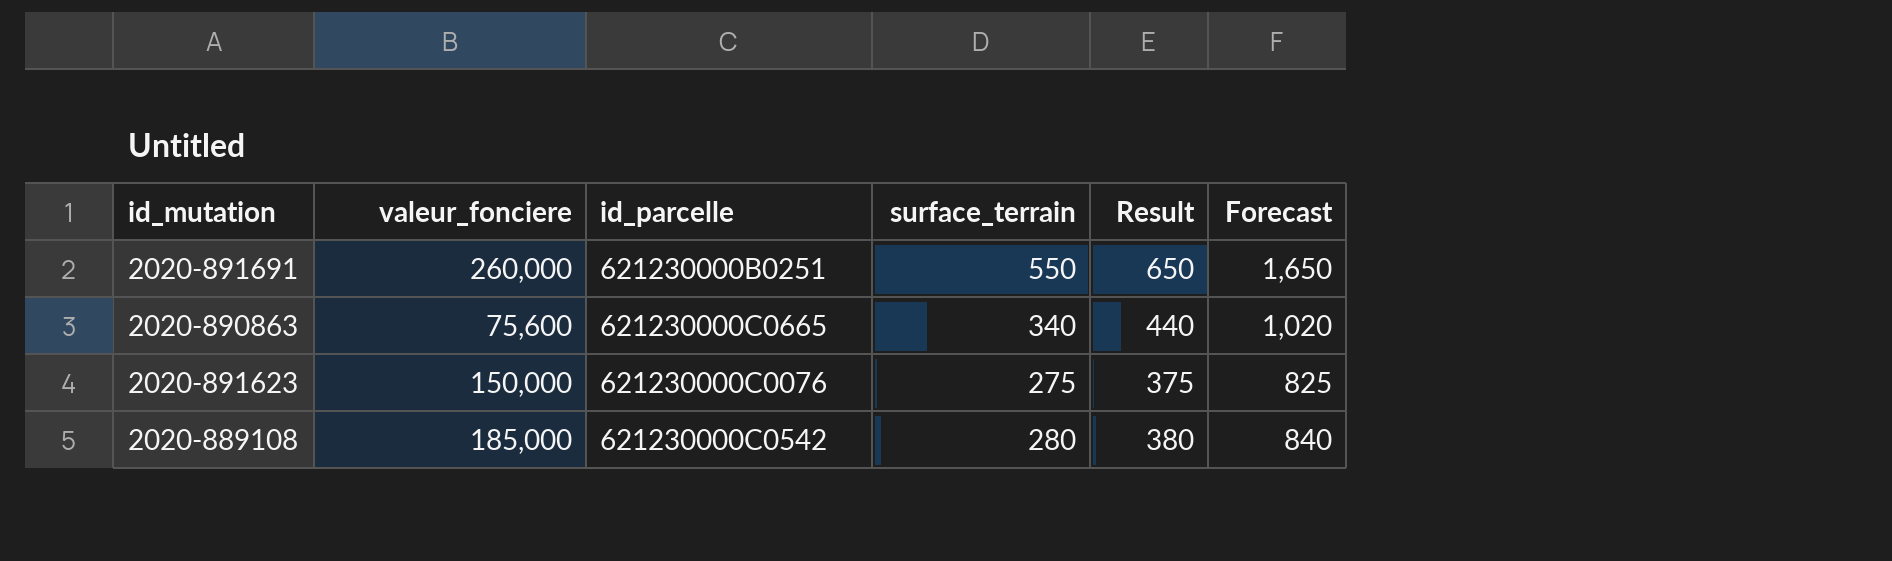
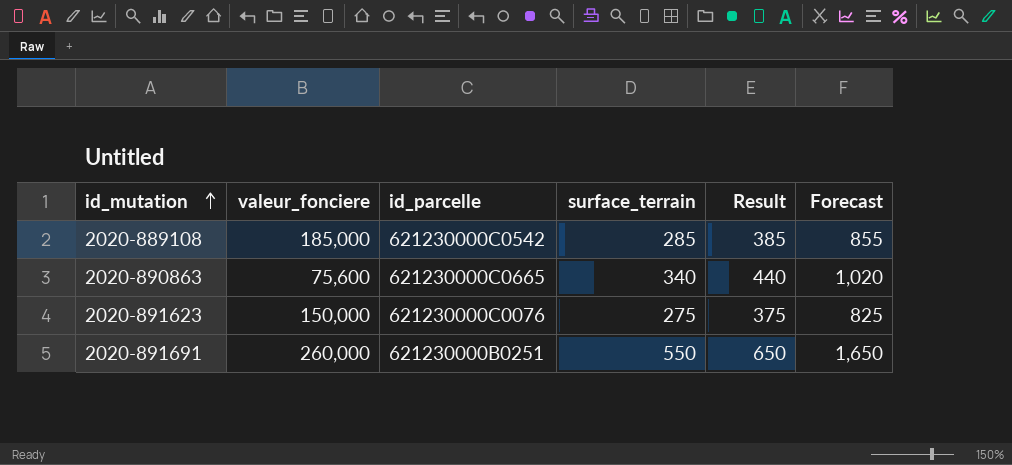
row order: none -> id_mutation ascending
2020-889108 | surface_terrain: 280 -> 285
2020-889108 | Result: 380 -> 385
2020-889108 | Forecast: 840 -> 855

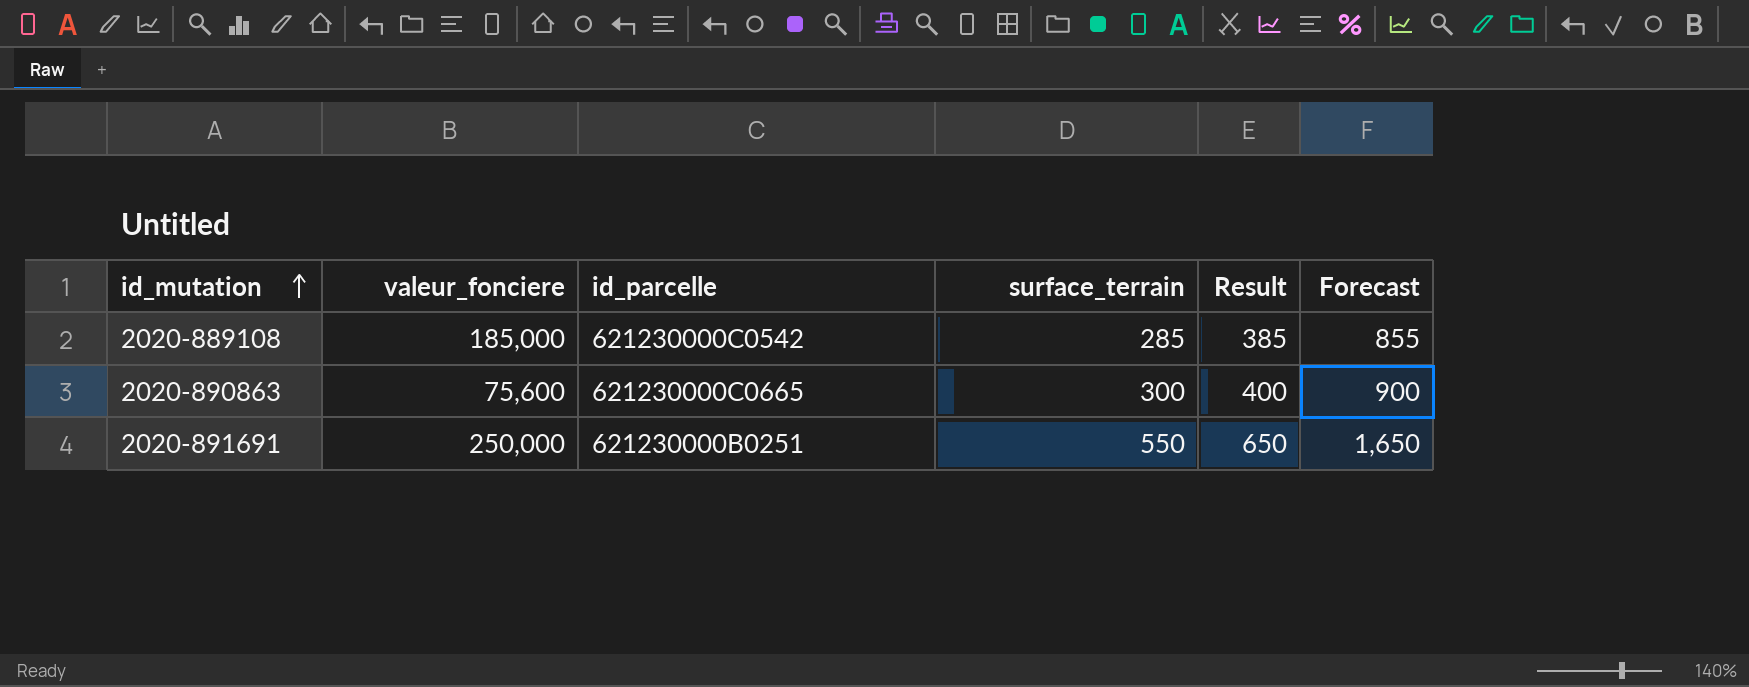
row 2020-891623: 150,000 | 621230000C0076 | 275 | 375 | 825 -> none
2020-890863 | surface_terrain: 340 -> 300
2020-890863 | Result: 440 -> 400
2020-890863 | Forecast: 1,020 -> 900
2020-891691 | valeur_fonciere: 260,000 -> 250,000

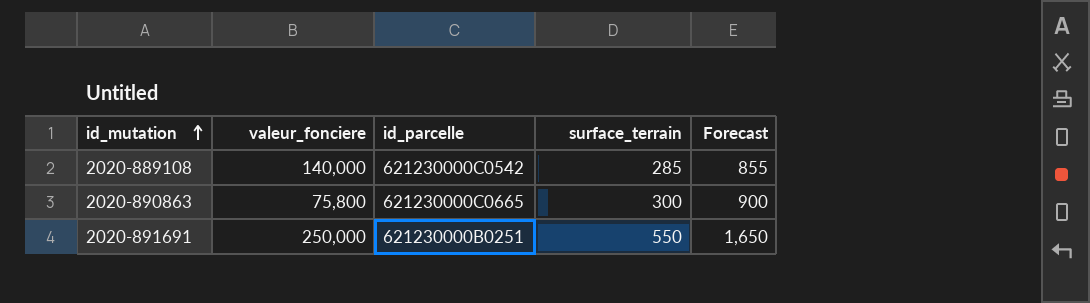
column Result | formula: [surface_terrain] + 100 -> none
2020-889108 | valeur_fonciere: 185,000 -> 140,000
2020-890863 | valeur_fonciere: 75,600 -> 75,800

